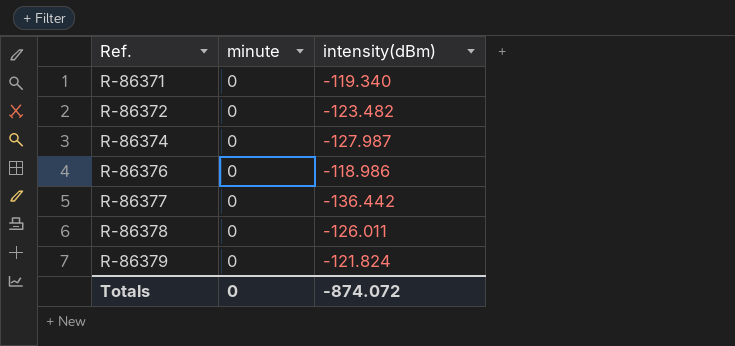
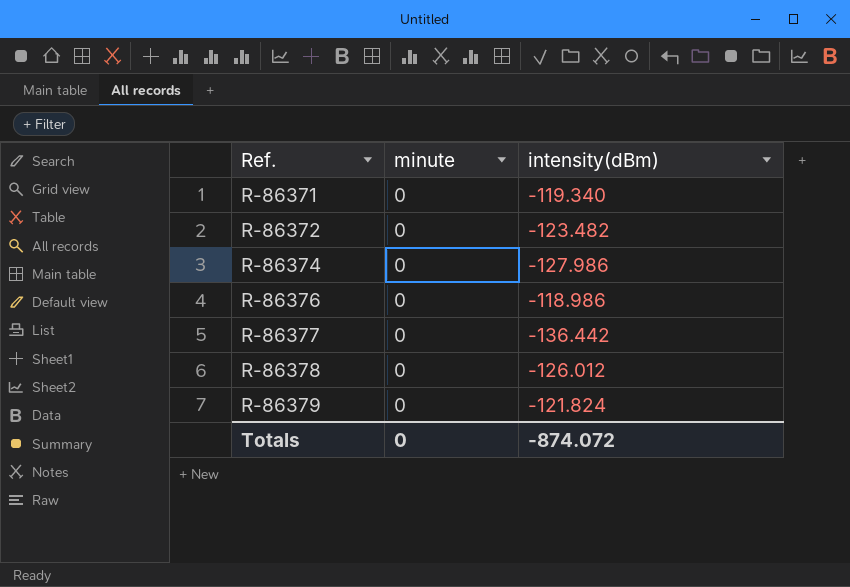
R-86374 | intensity(dBm): -127.987 -> -127.986
R-86378 | intensity(dBm): -126.011 -> -126.012

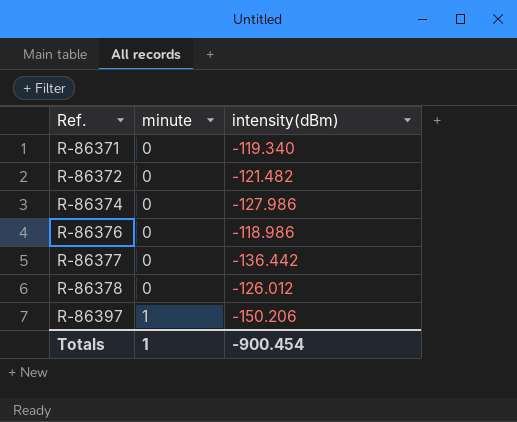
row R-86379: 0 | -121.824 -> none
R-86372 | intensity(dBm): -123.482 -> -121.482
row R-86397: none -> 1 | -150.206
Totals | minute: 0 -> 1
Totals | intensity(dBm): -874.072 -> -900.454

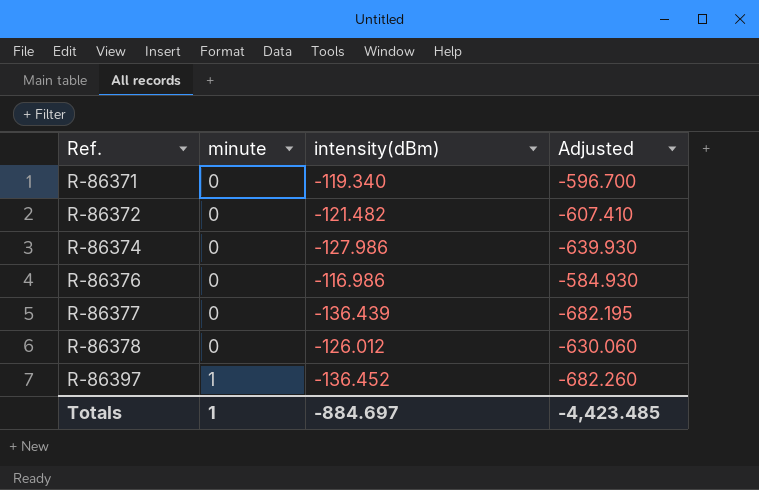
column Adjusted | formula: none -> [intensity(dBm)] * 5
R-86376 | intensity(dBm): -118.986 -> -116.986
R-86377 | intensity(dBm): -136.442 -> -136.439
R-86397 | intensity(dBm): -150.206 -> -136.452
Totals | intensity(dBm): -900.454 -> -884.697

